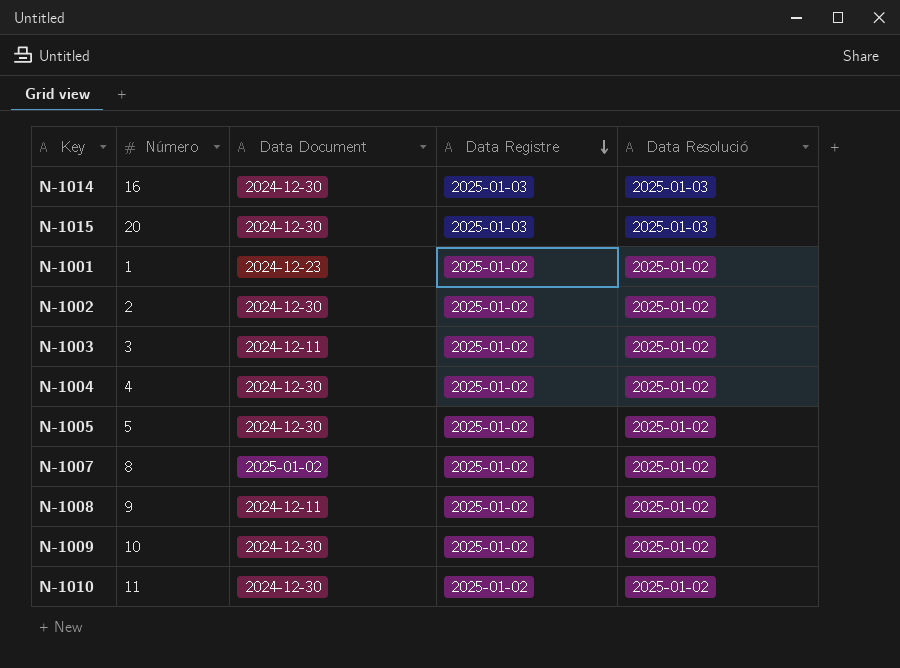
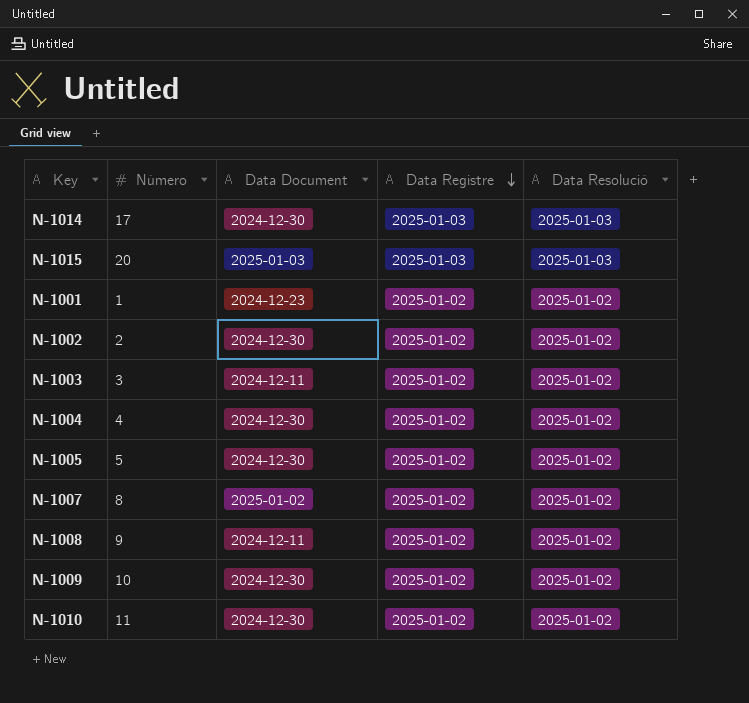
N-1014 | Número: 16 -> 17
N-1015 | Data Document: 2024-12-30 -> 2025-01-03

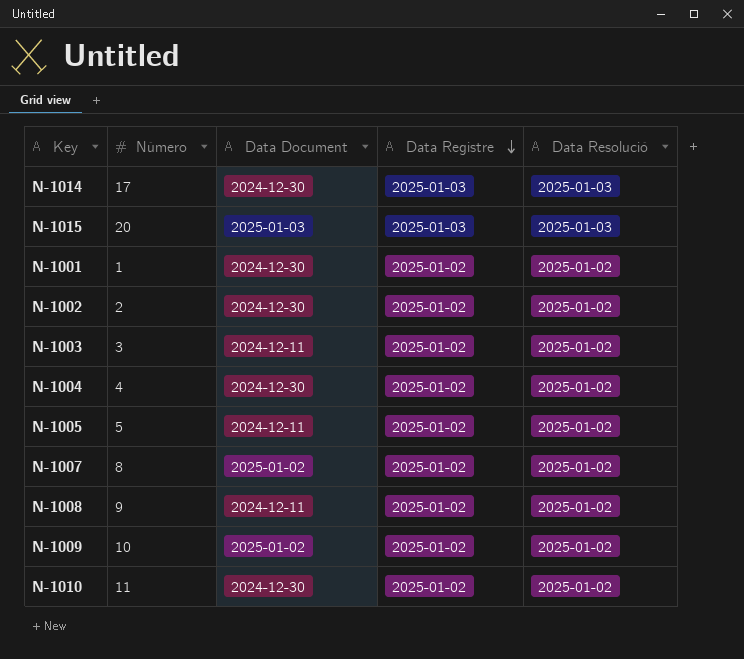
N-1001 | Data Document: 2024-12-23 -> 2024-12-30
N-1005 | Data Document: 2024-12-30 -> 2024-12-11
N-1009 | Data Document: 2024-12-30 -> 2025-01-02

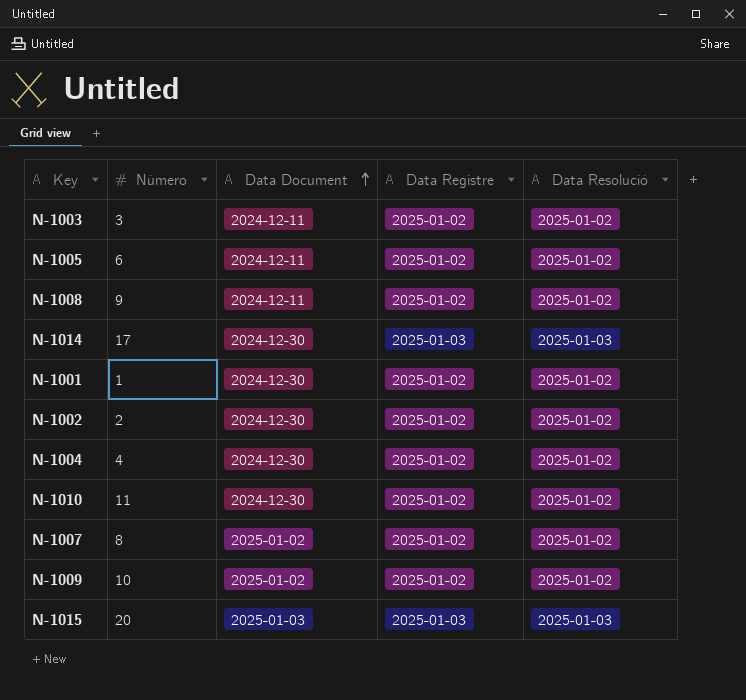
row order: Data Registre descending -> Data Document ascending
N-1005 | Número: 5 -> 6

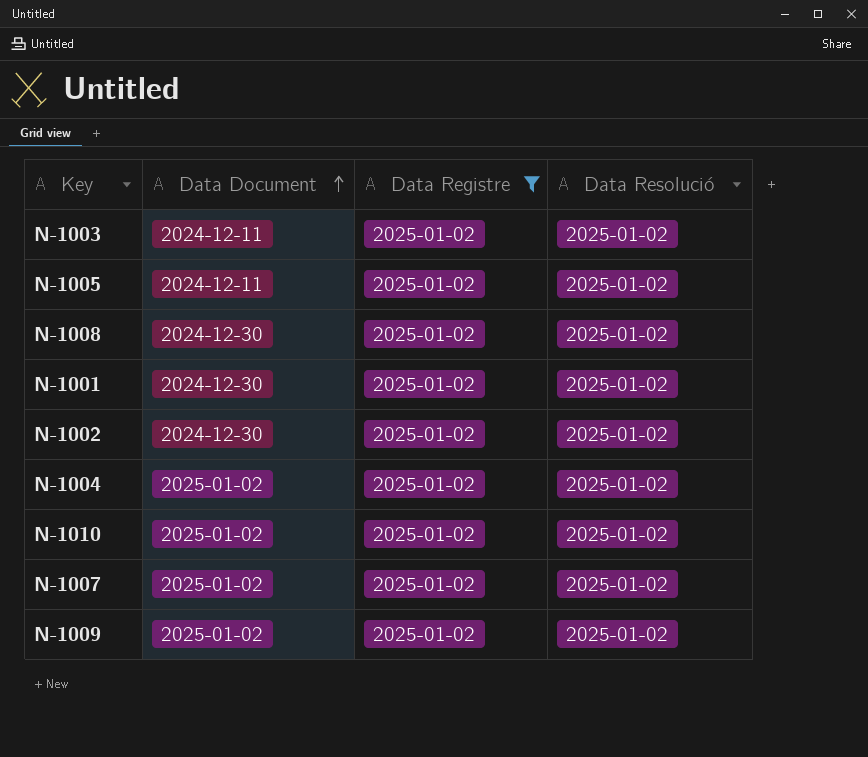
filter: none -> Data Registre = 2025-01-02
column Número | position: 2 -> none
N-1008 | Data Document: 2024-12-11 -> 2024-12-30
N-1004 | Data Document: 2024-12-30 -> 2025-01-02
N-1010 | Data Document: 2024-12-30 -> 2025-01-02

